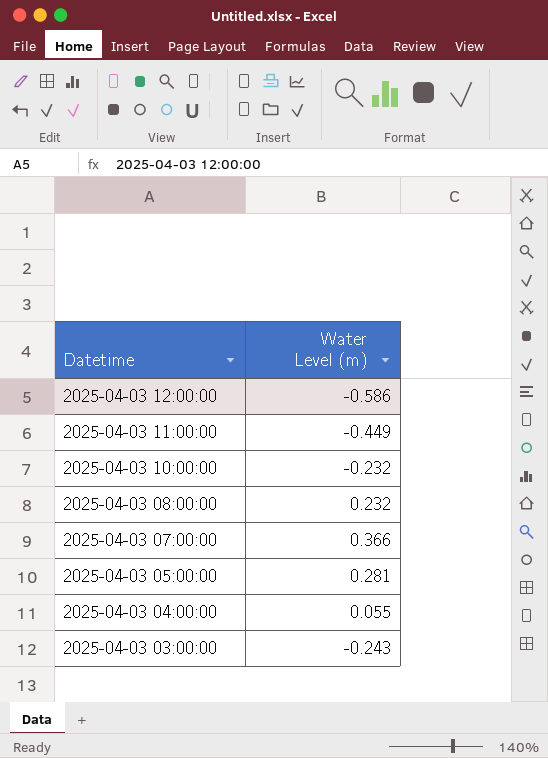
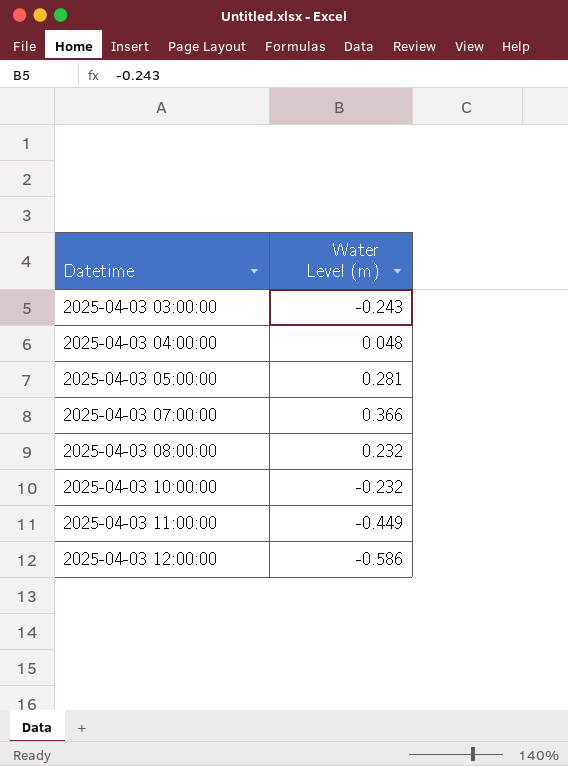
row order: Datetime descending -> Datetime ascending
2025-04-03 04:00:00 | Water Level (m): 0.055 -> 0.048

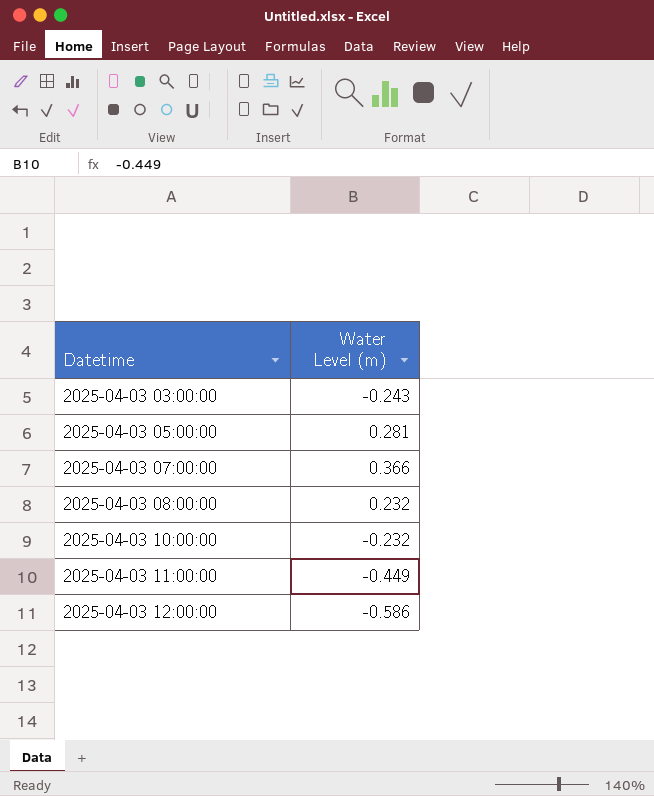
row 2025-04-03 04:00:00: 0.048 -> none

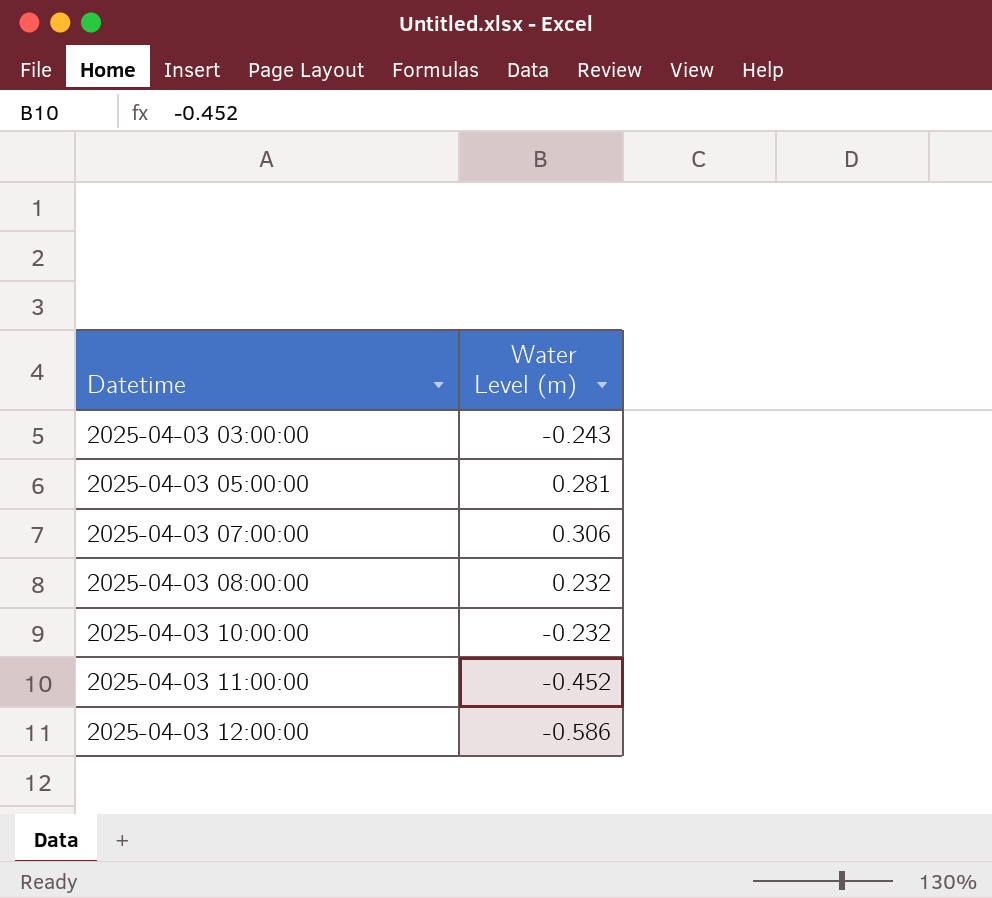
2025-04-03 07:00:00 | Water Level (m): 0.366 -> 0.306
2025-04-03 11:00:00 | Water Level (m): -0.449 -> -0.452

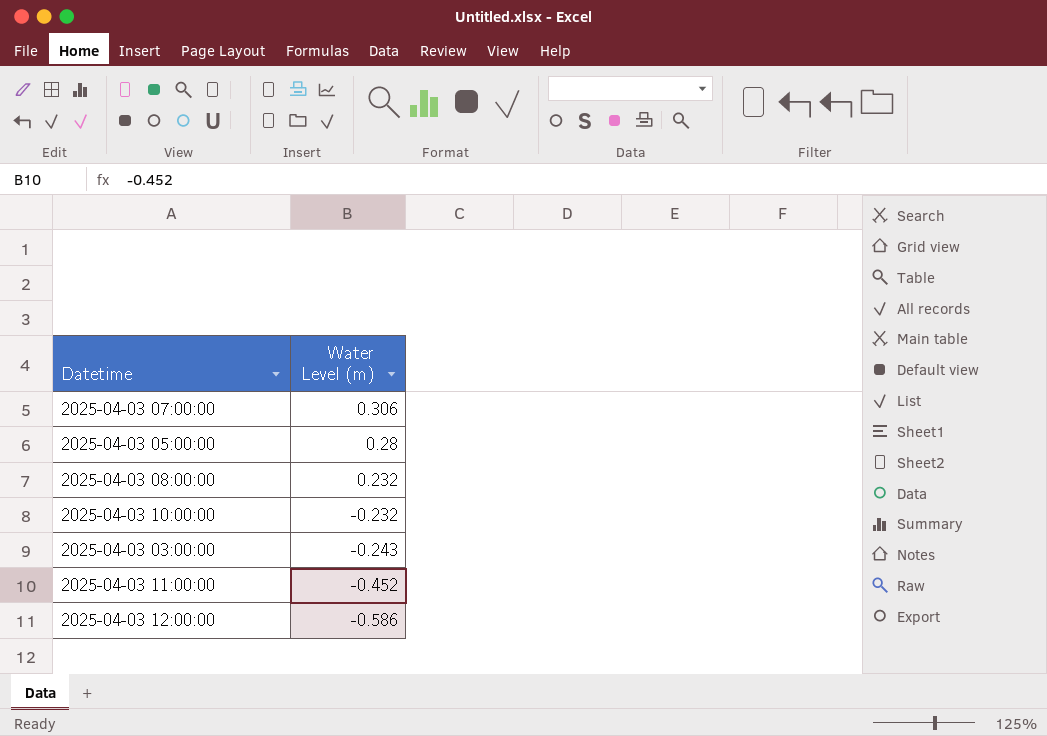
row order: Datetime ascending -> Water Level (m) descending
2025-04-03 05:00:00 | Water Level (m): 0.281 -> 0.28

